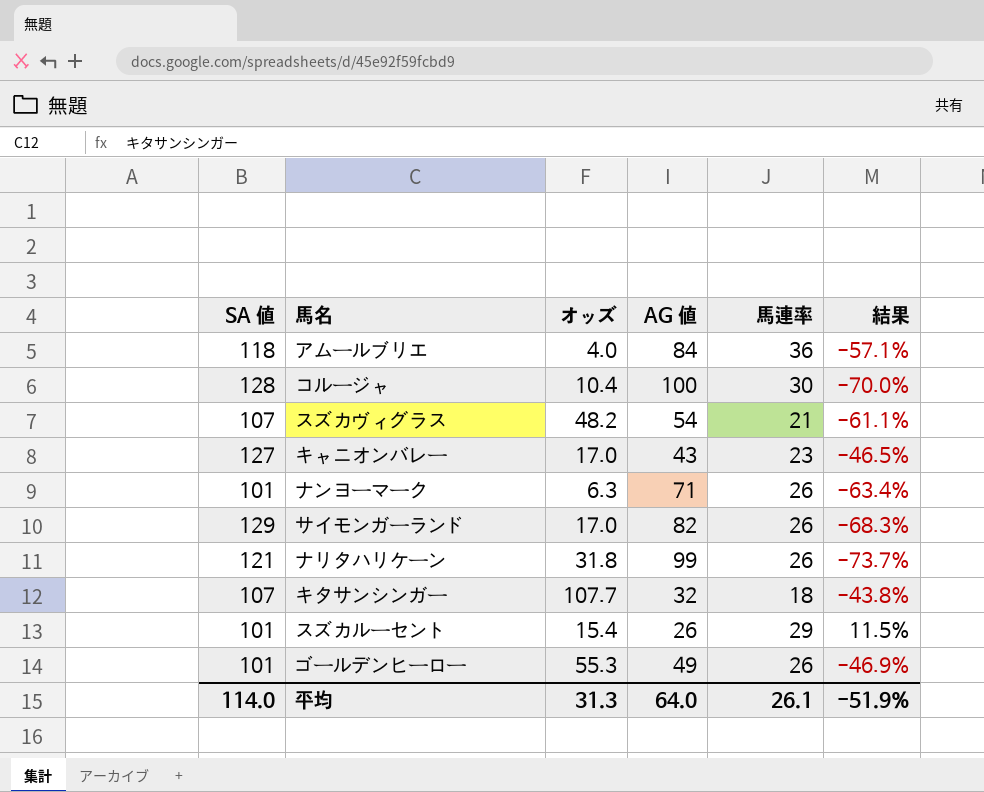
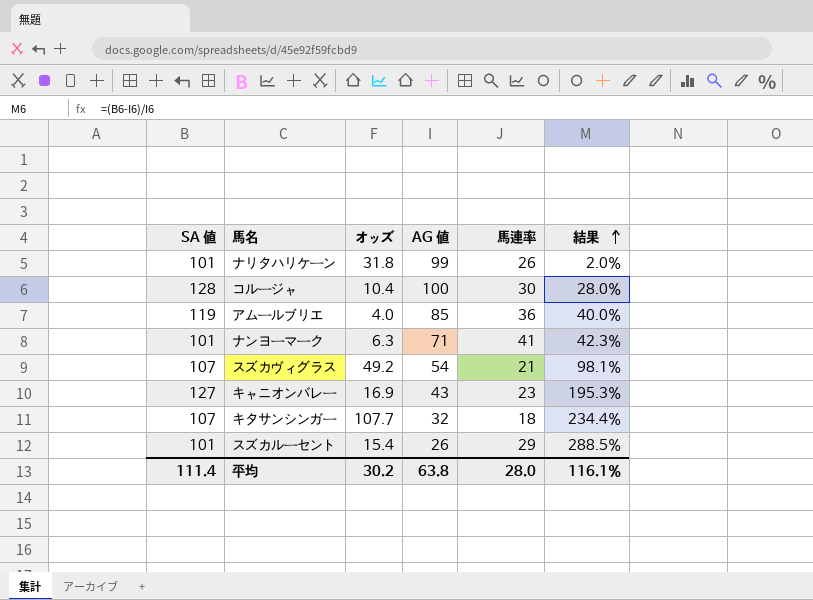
row order: none -> 結果 ascending
column 結果 | formula: ([馬連率] - [AG 値]) / [AG 値] -> ([SA 値] - [AG 値]) / [AG 値]
row サイモンガーランド: 129 | 17.0 | 82 | 26 | -68.3% -> none
row ゴールデンヒーロー: 101 | 55.3 | 49 | 26 | -46.9% -> none
ナリタハリケーン | SA 値: 121 -> 101
アムールブリエ | SA 値: 118 -> 119
アムールブリエ | AG 値: 84 -> 85
ナンヨーマーク | 馬連率: 26 -> 41
スズカヴィグラス | オッズ: 48.2 -> 49.2
キャニオンバレー | オッズ: 17.0 -> 16.9
平均 | SA 値: 114.0 -> 111.4
平均 | オッズ: 31.3 -> 30.2
平均 | AG 値: 64.0 -> 63.8
平均 | 馬連率: 26.1 -> 28.0
平均 | 結果: -51.9% -> 116.1%

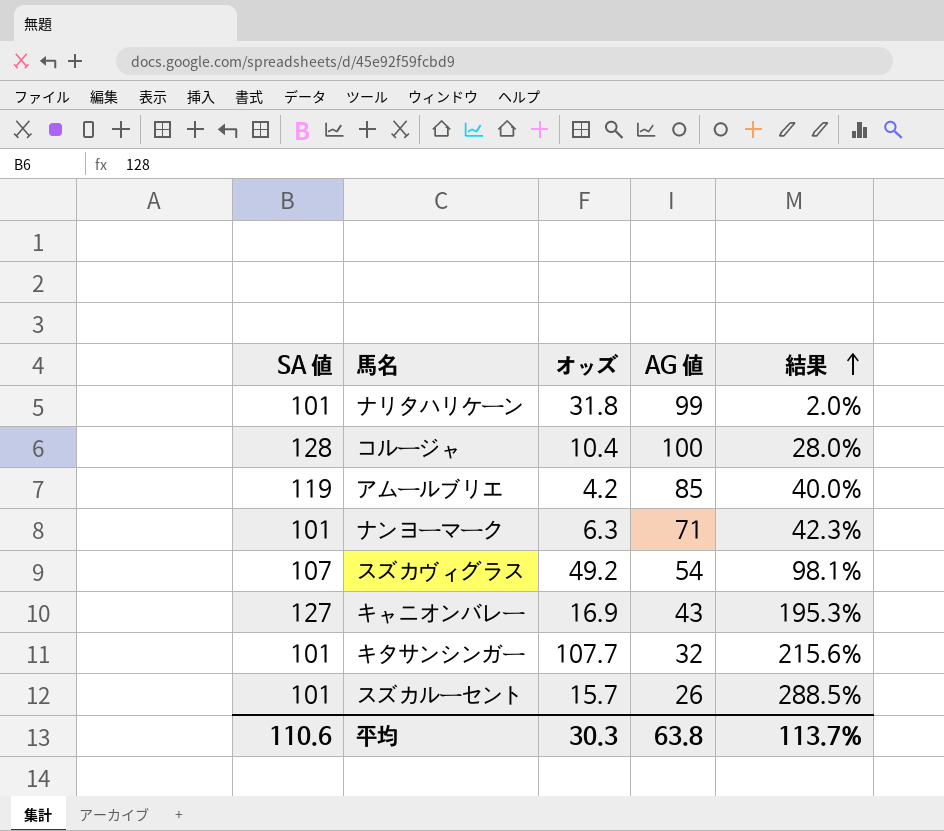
column 馬連率 | position: 5 -> none
アムールブリエ | オッズ: 4.0 -> 4.2
キタサンシンガー | SA 値: 107 -> 101
キタサンシンガー | 結果: 234.4% -> 215.6%
スズカルーセント | オッズ: 15.4 -> 15.7
平均 | SA 値: 111.4 -> 110.6
平均 | オッズ: 30.2 -> 30.3
平均 | 結果: 116.1% -> 113.7%

